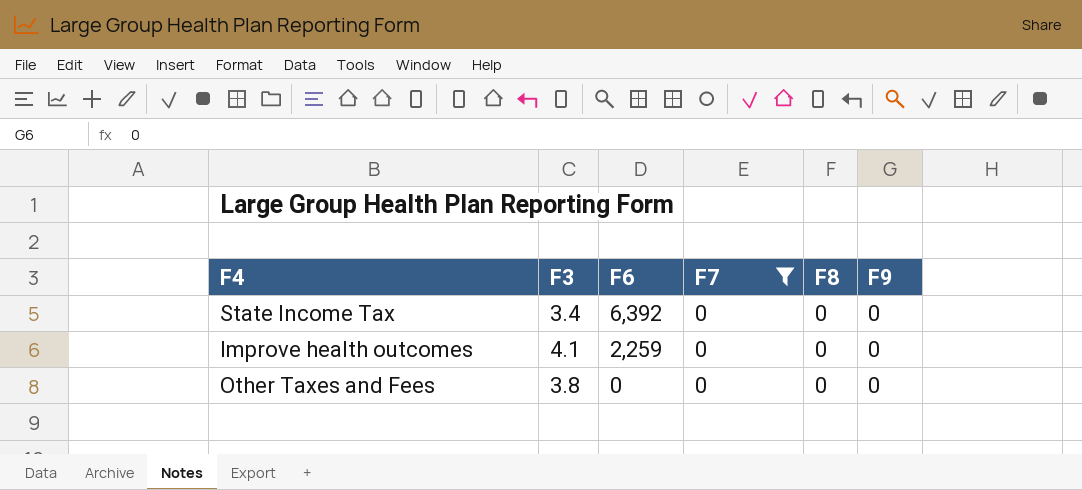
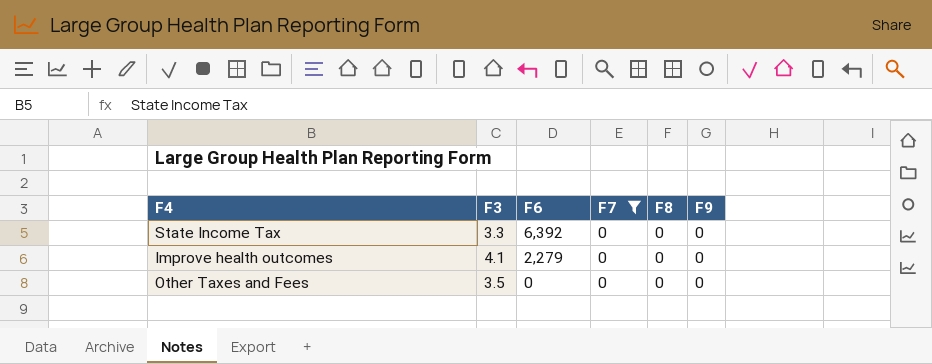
State Income Tax | F3: 3.4 -> 3.3
Improve health outcomes | F6: 2,259 -> 2,279
Other Taxes and Fees | F3: 3.8 -> 3.5

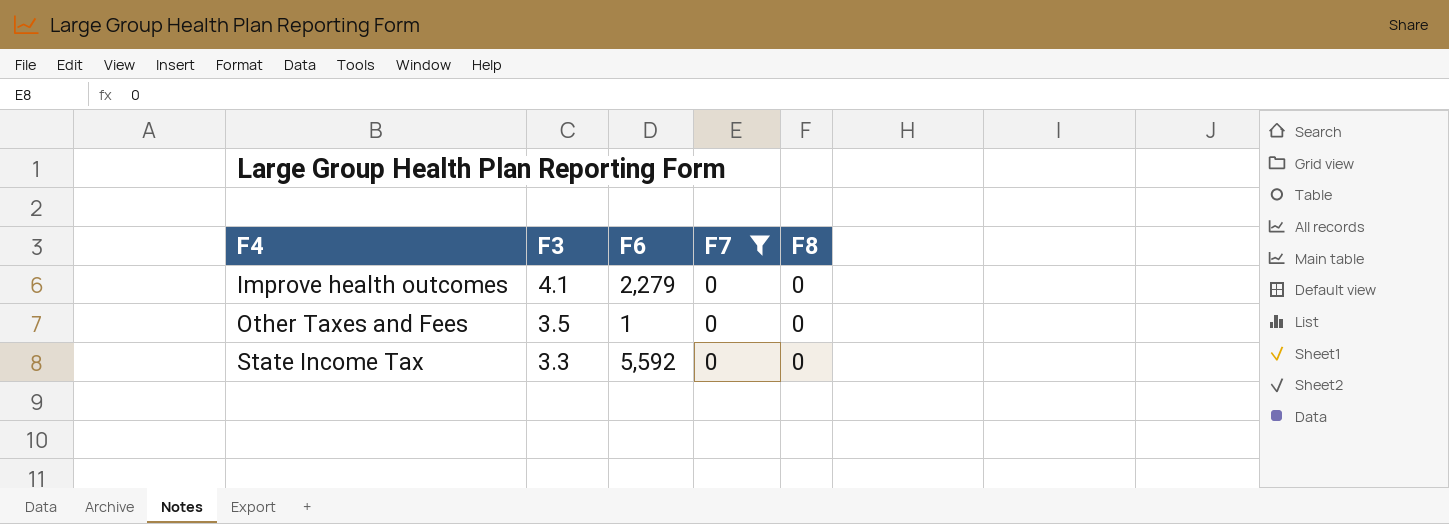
row order: F6 descending -> F4 ascending
column F9 | position: 6 -> none
Other Taxes and Fees | F6: 0 -> 1
State Income Tax | F6: 6,392 -> 5,592

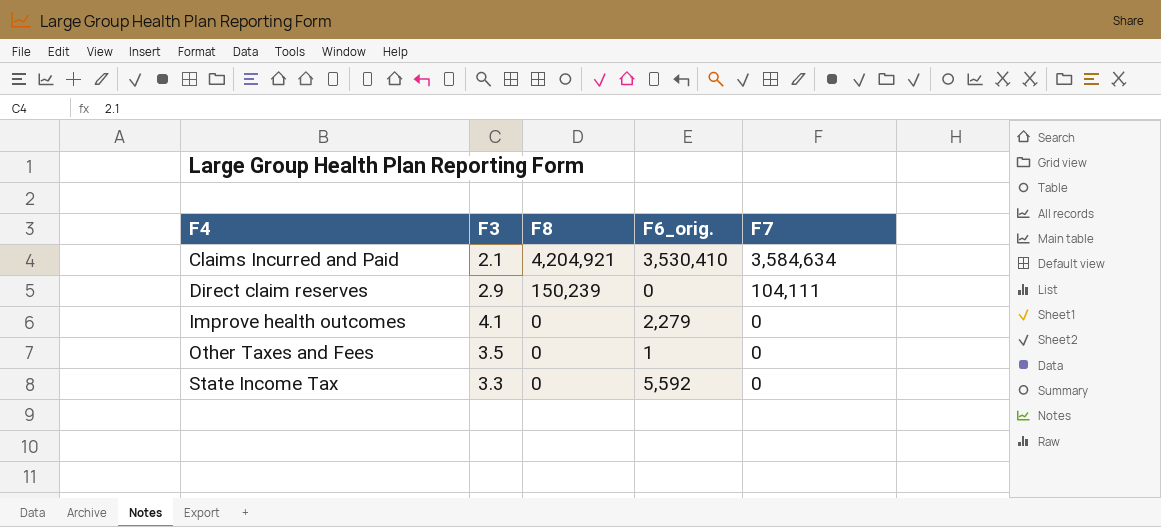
filter: F7 = 0 -> none
column F8 | position: 5 -> 3
column name: F6 -> F6_orig.

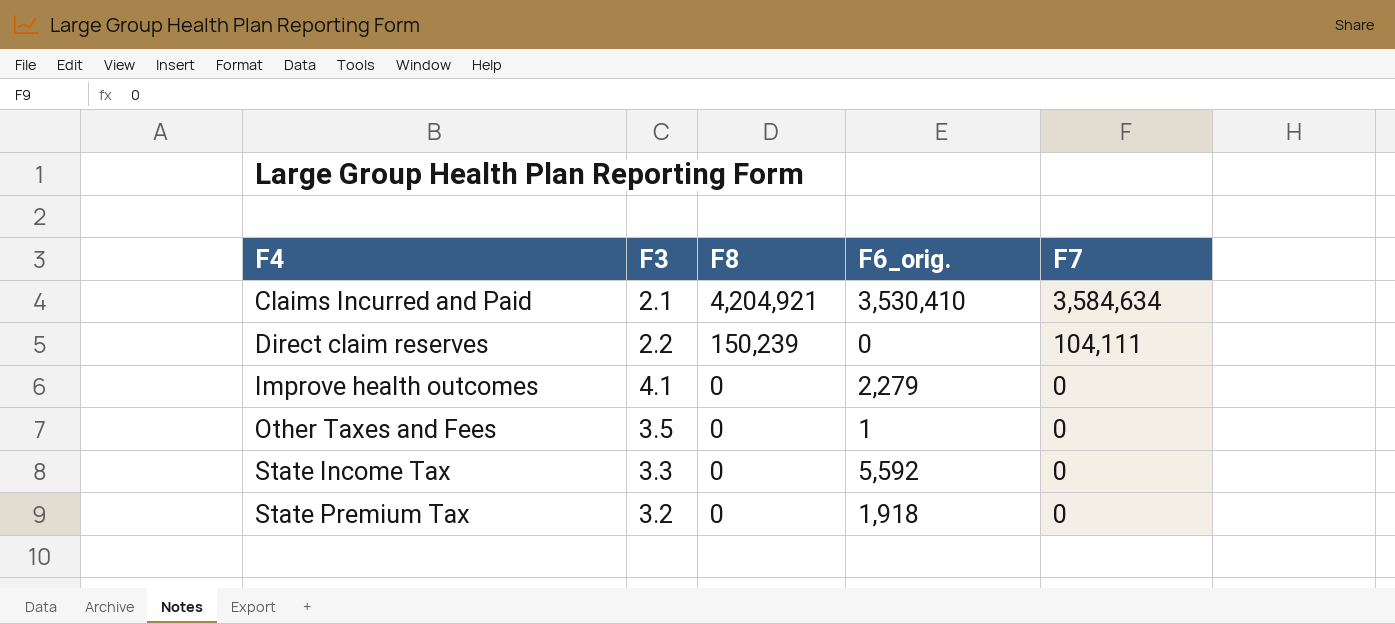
Direct claim reserves | F3: 2.9 -> 2.2
row State Premium Tax: none -> 3.2 | 0 | 1,918 | 0

